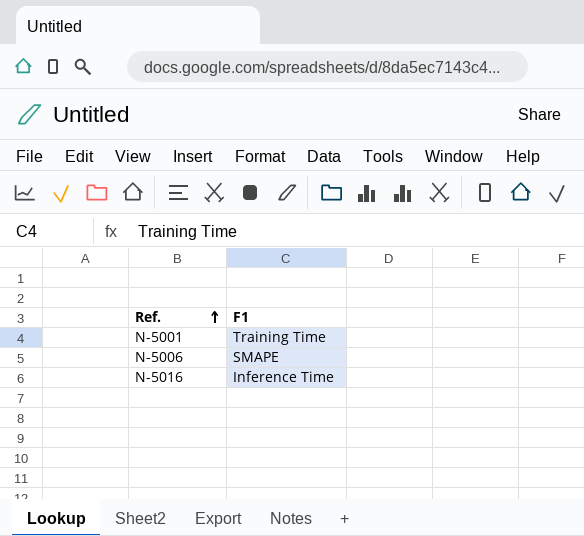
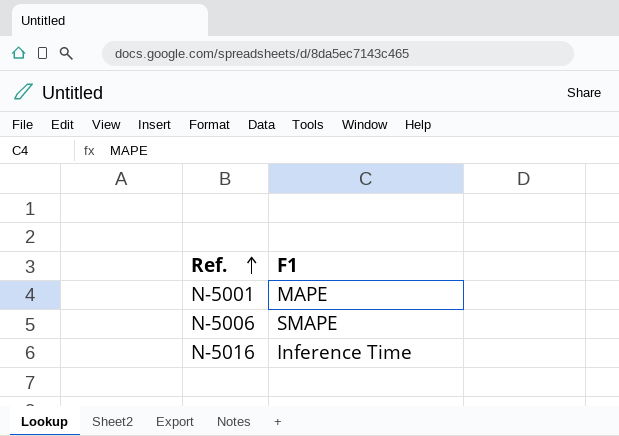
N-5001 | F1: Training Time -> MAPE

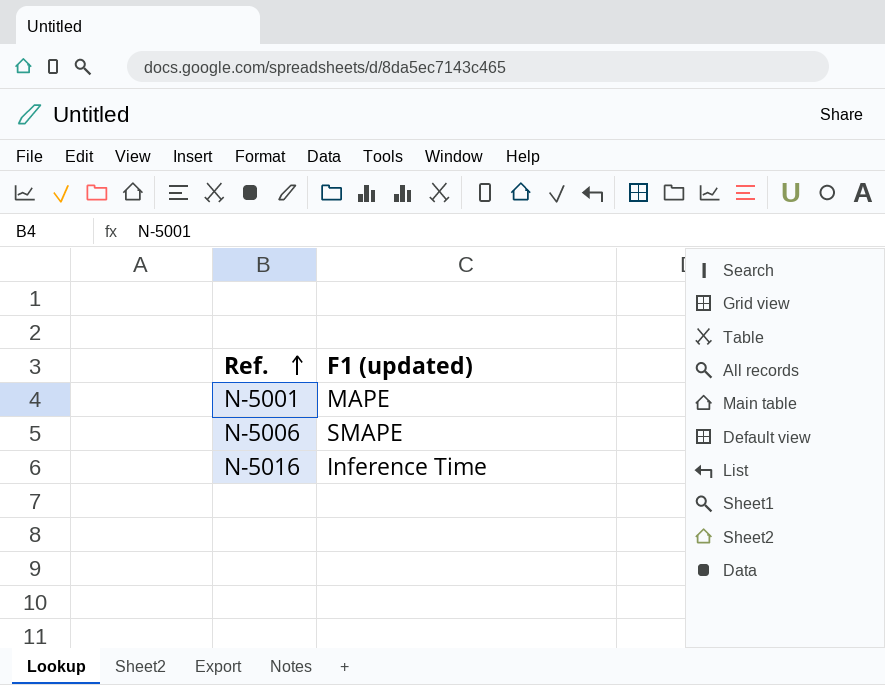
column name: F1 -> F1 (updated)

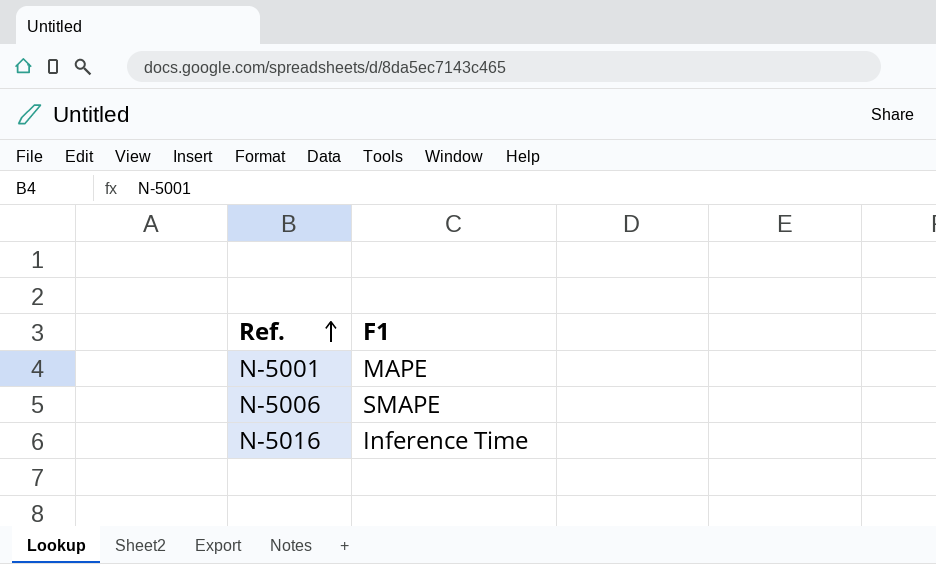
column name: F1 (updated) -> F1

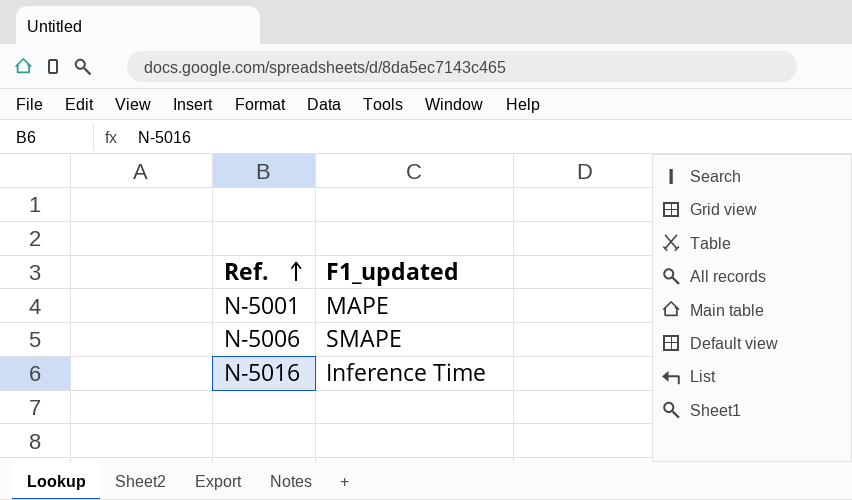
column name: F1 -> F1_updated

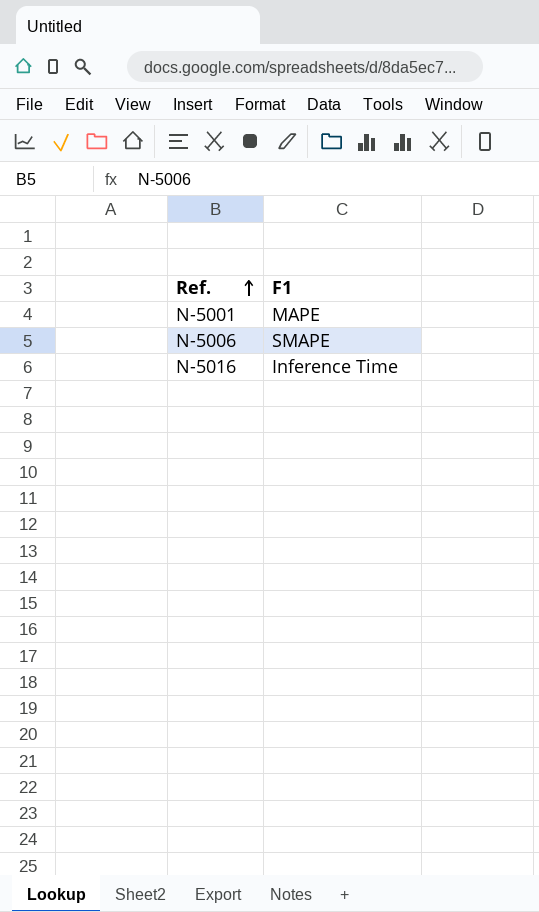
column name: F1_updated -> F1

